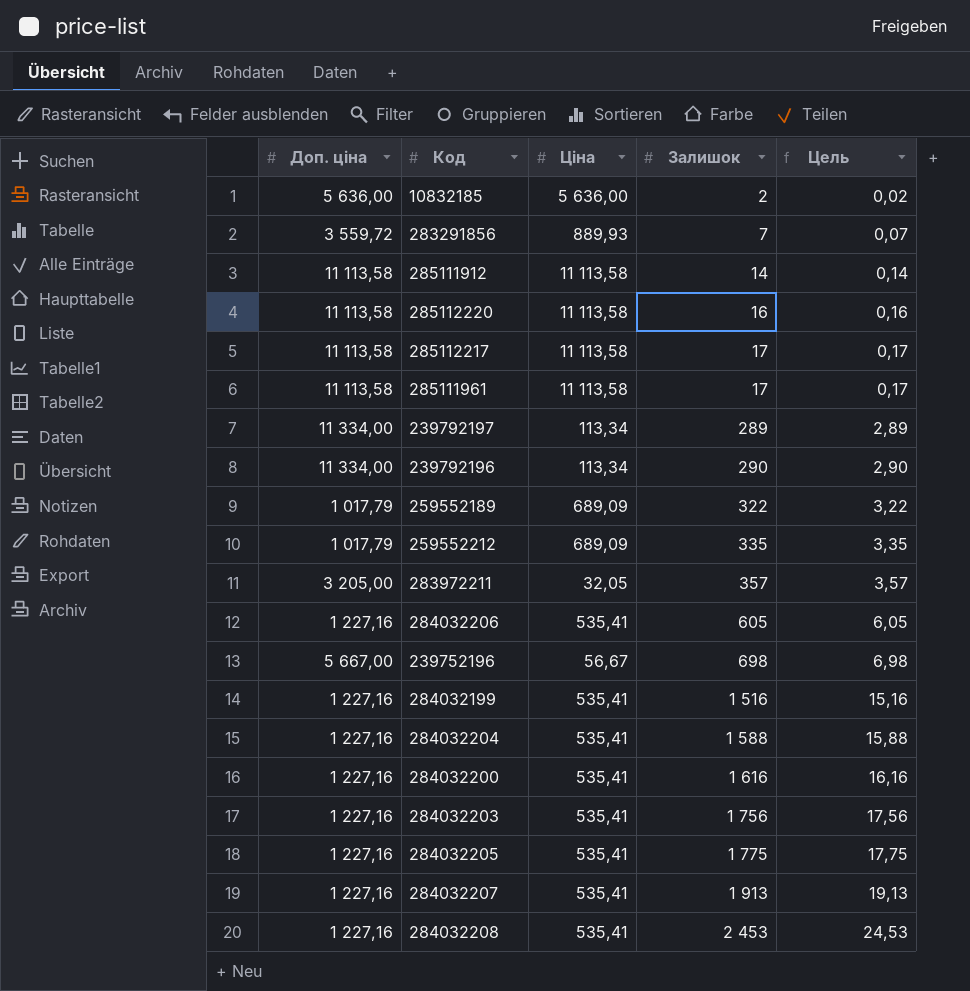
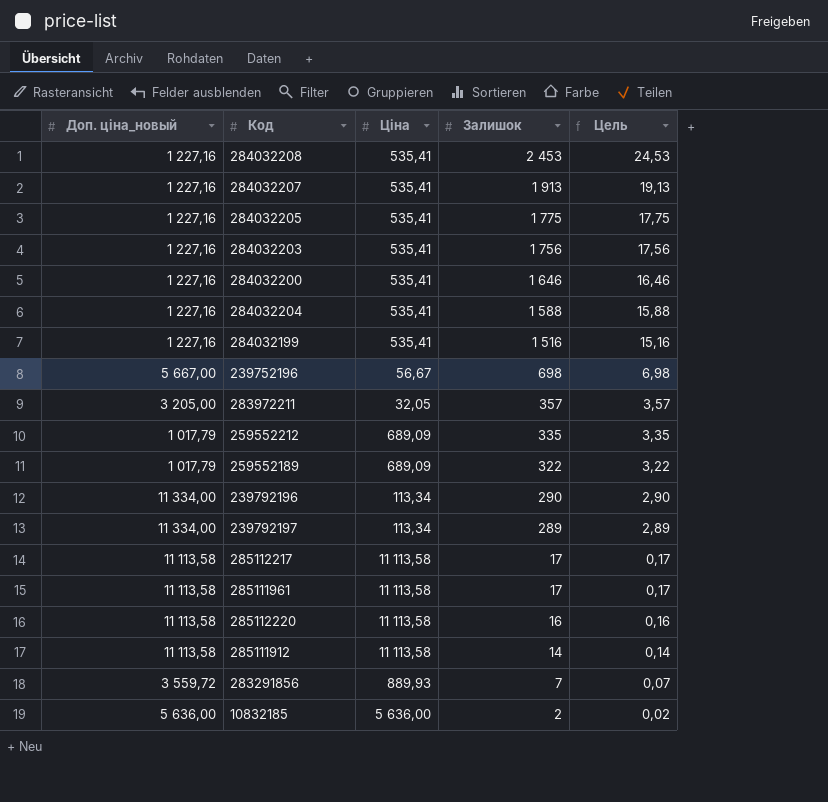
row order: Залишок ascending -> Залишок descending
column name: Доп. ціна -> Доп. ціна_новый
row 284032206: 1 227,16 | 535,41 | 605 | 6,05 -> none
284032200 | Залишок: 1 616 -> 1 646
284032200 | Цель: 16,16 -> 16,46

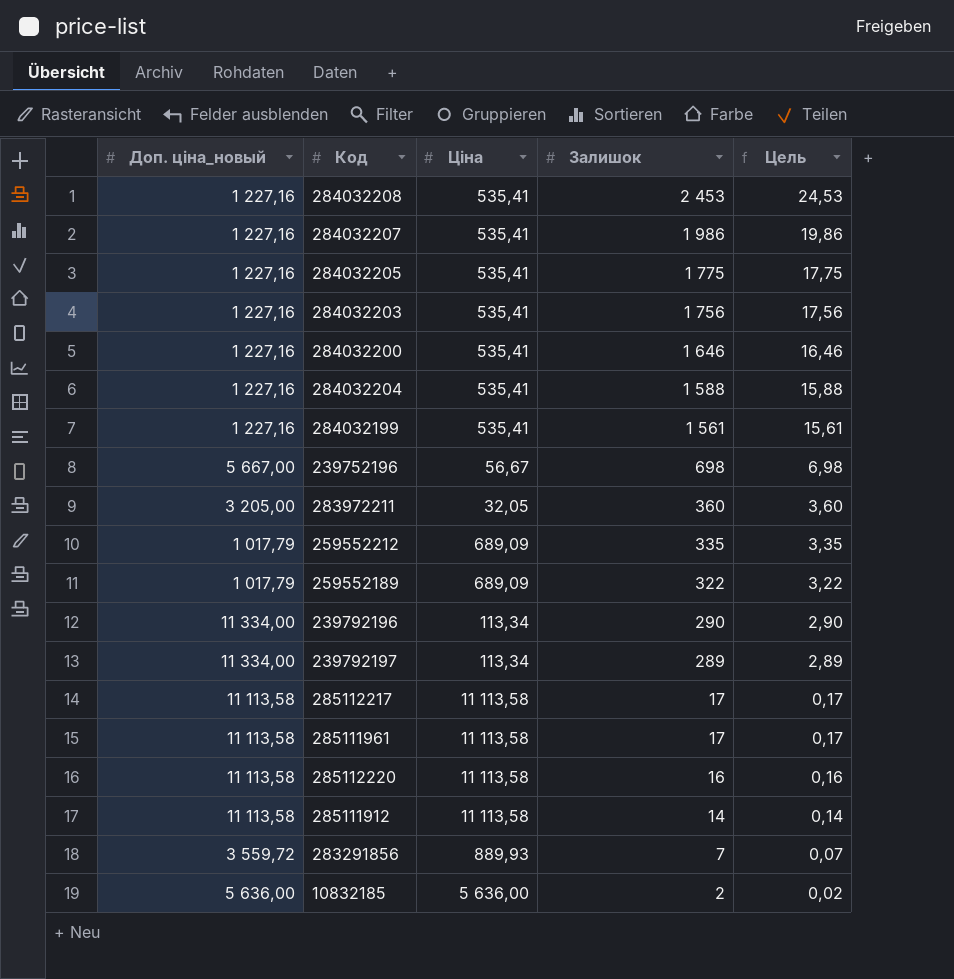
284032207 | Залишок: 1 913 -> 1 986
284032207 | Цель: 19,13 -> 19,86
284032199 | Залишок: 1 516 -> 1 561
284032199 | Цель: 15,16 -> 15,61
283972211 | Залишок: 357 -> 360
283972211 | Цель: 3,57 -> 3,60

